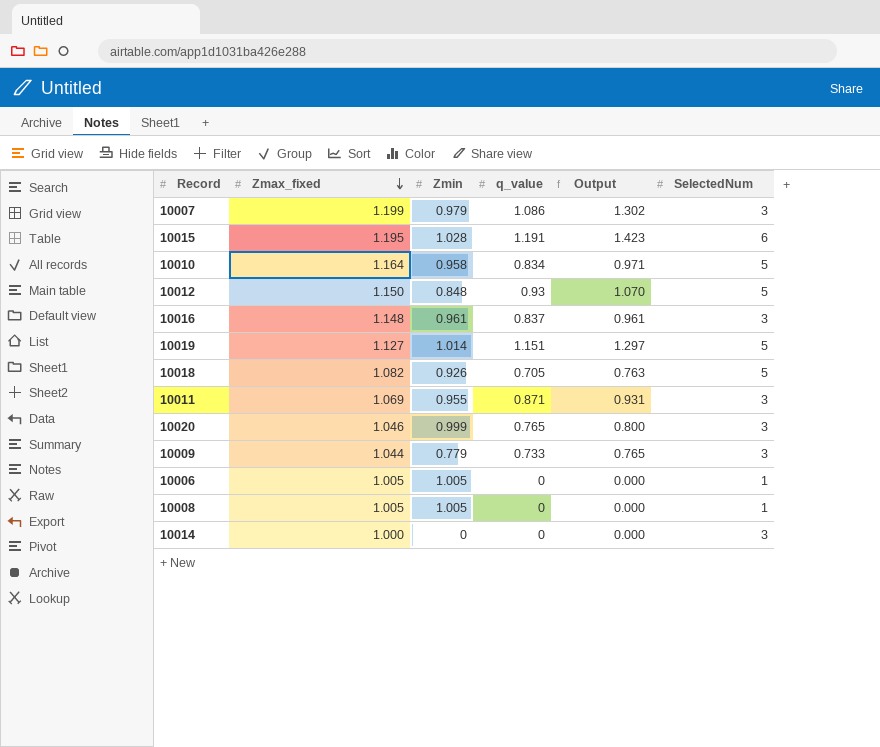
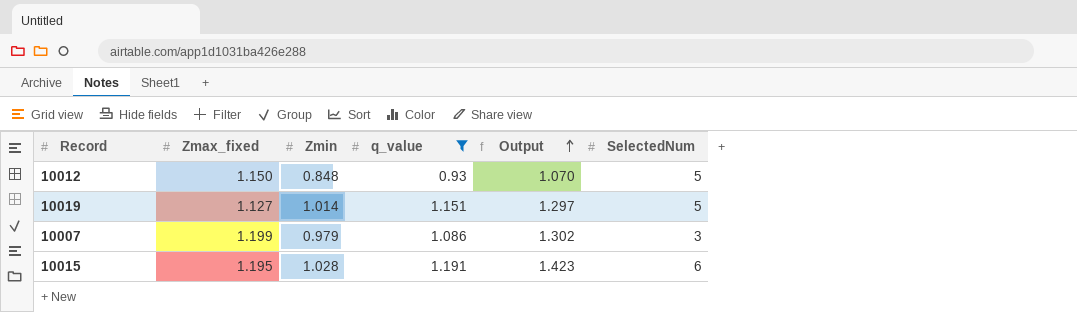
filter: none -> q_value >= 0.93
row order: Zmax_fixed descending -> Output ascending

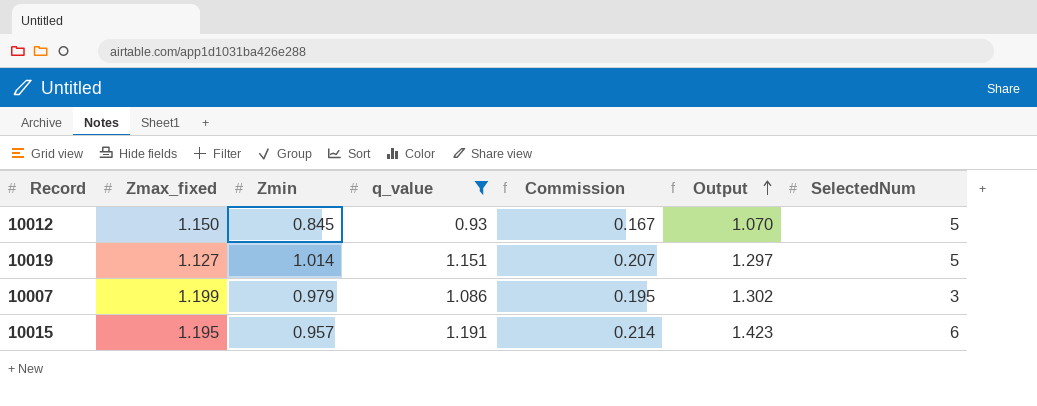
column Commission | formula: none -> [q_value] * 0.18
10012 | Zmin: 0.848 -> 0.845
10015 | Zmin: 1.028 -> 0.957

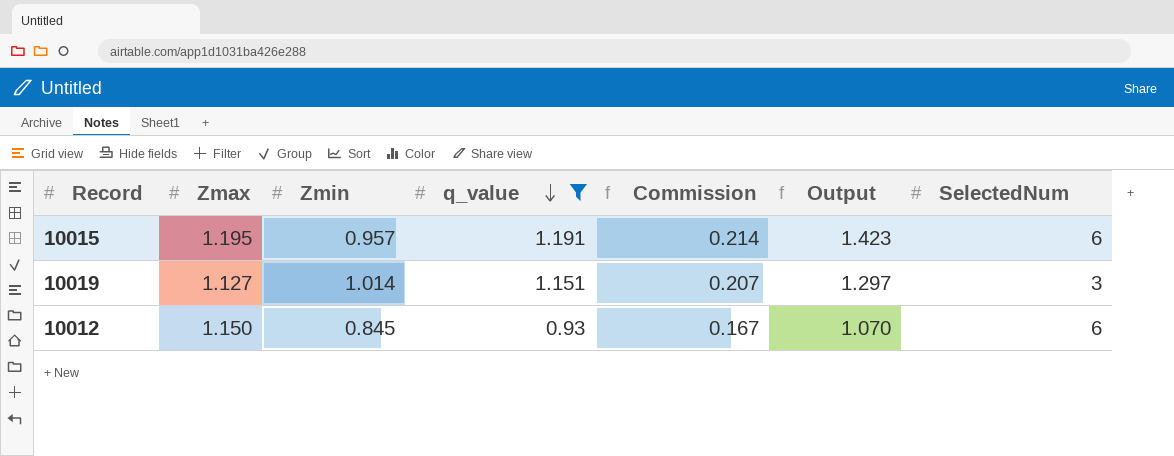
row order: Output ascending -> q_value descending
column name: Zmax_fixed -> Zmax
row 10007: 1.199 | 0.979 | 1.086 | 0.195 | 1.302 | 3 -> none
10019 | SelectedNum: 5 -> 3
10012 | SelectedNum: 5 -> 6

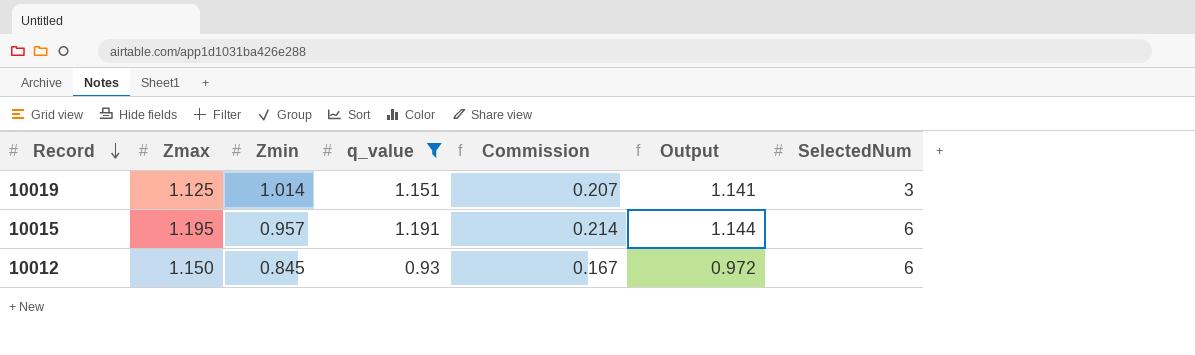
row order: q_value descending -> Record descending
column Output | formula: [Zmax] * [q_value] -> [Zmax] * [Zmin]
10019 | Zmax: 1.127 -> 1.125

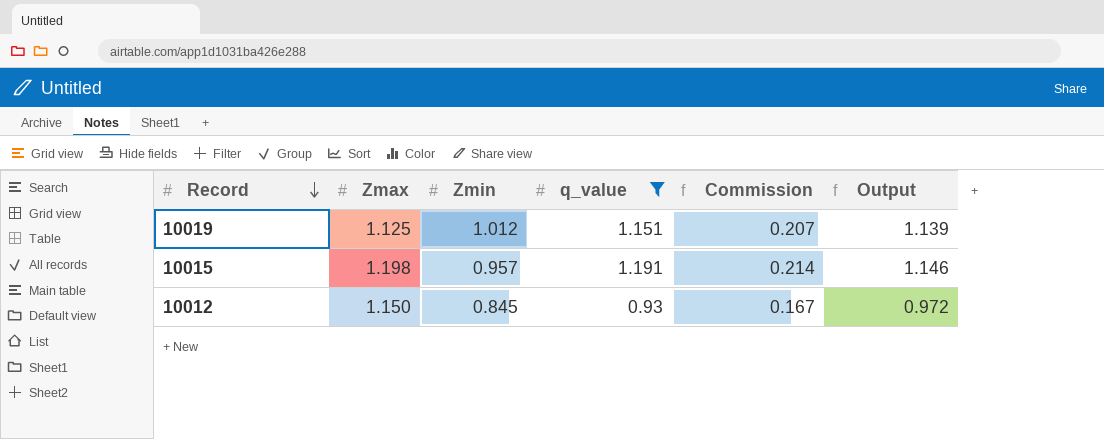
column SelectedNum | position: 7 -> none
10019 | Zmin: 1.014 -> 1.012
10019 | Output: 1.141 -> 1.139
10015 | Zmax: 1.195 -> 1.198
10015 | Output: 1.144 -> 1.146

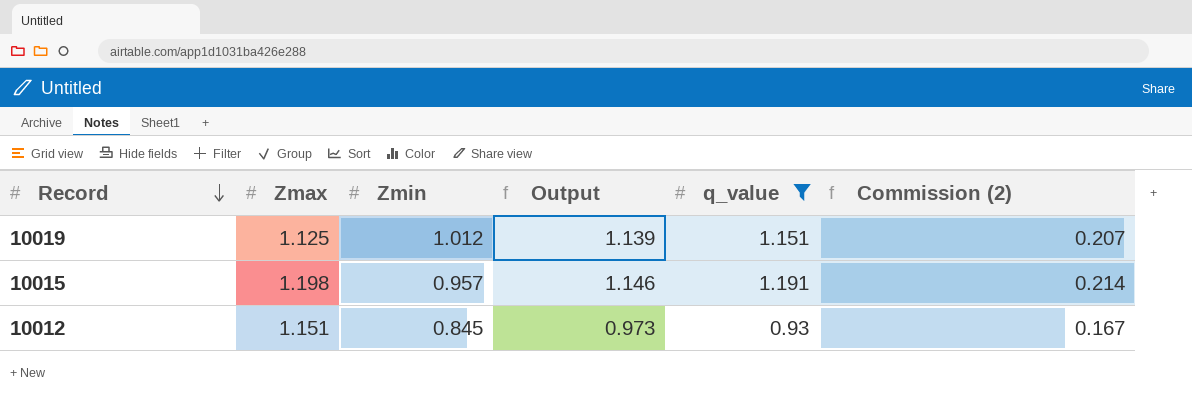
column Output | position: 6 -> 4
column name: Commission -> Commission (2)
10012 | Zmax: 1.150 -> 1.151
10012 | Output: 0.972 -> 0.973

